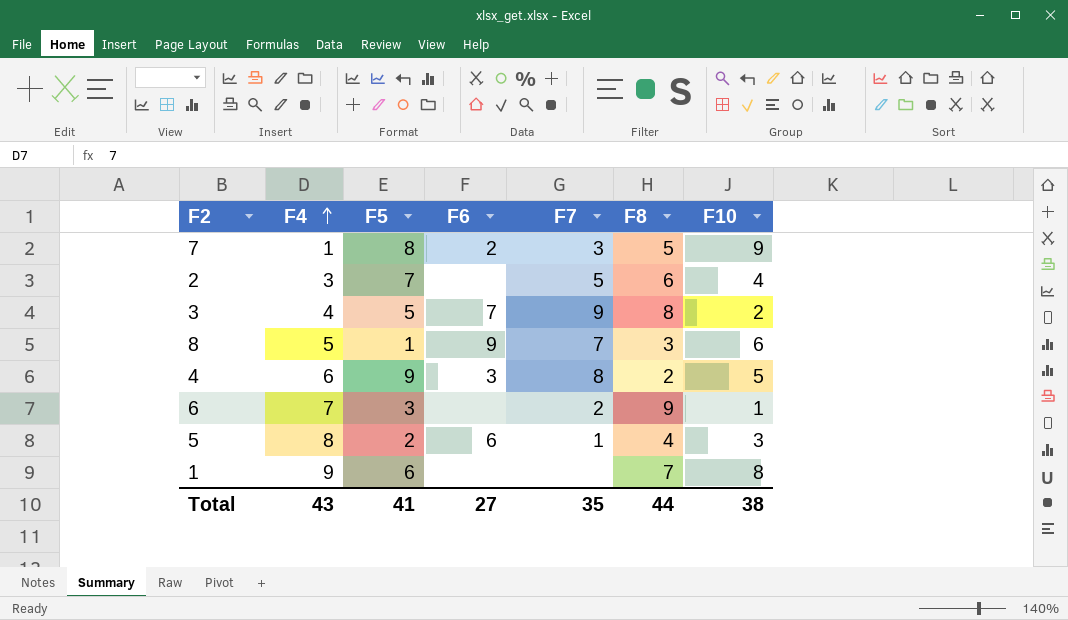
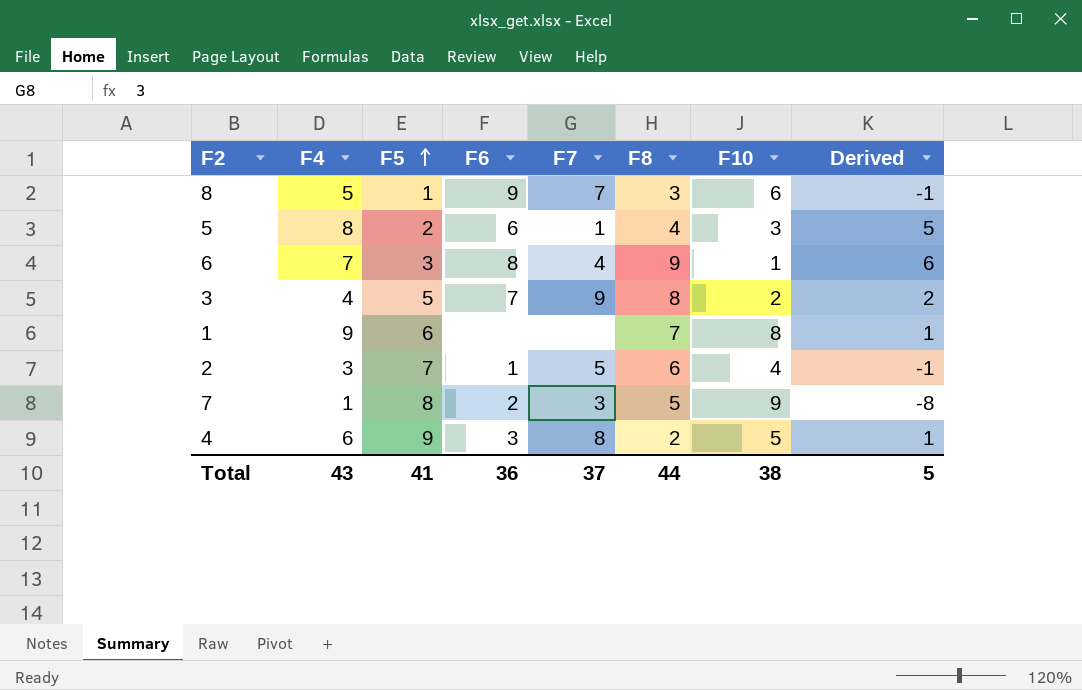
row order: F4 ascending -> F5 ascending
column Derived | formula: none -> [F4] - [F10]
6 | F6: none -> 8
6 | F7: 2 -> 4
2 | F6: none -> 1
Total | F6: 27 -> 36
Total | F7: 35 -> 37

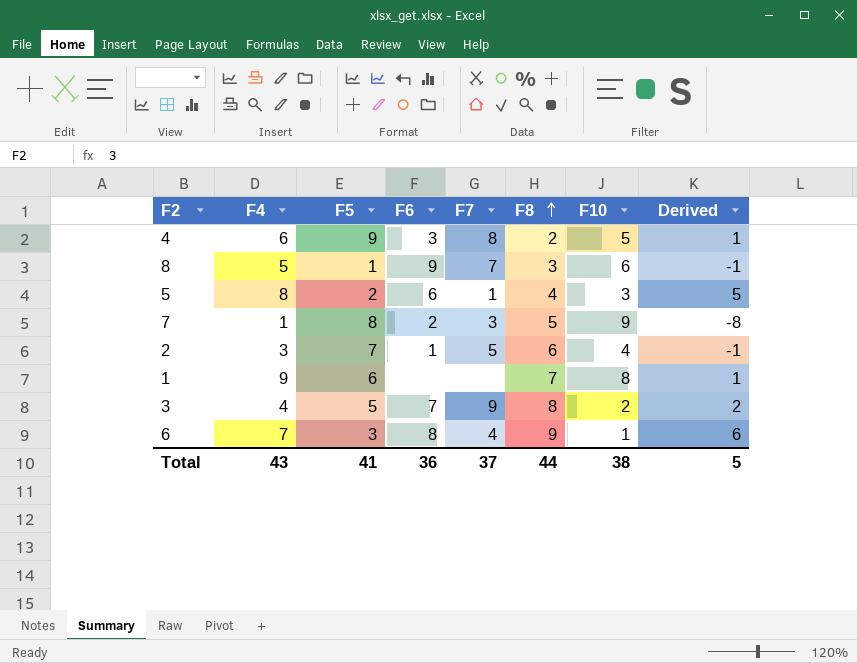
row order: F5 ascending -> F8 ascending

